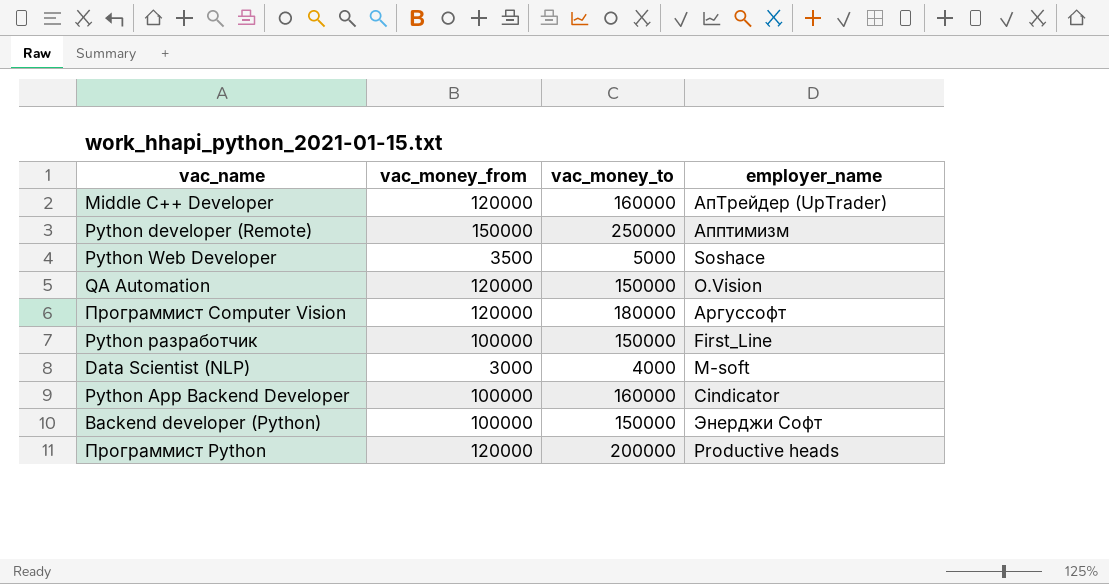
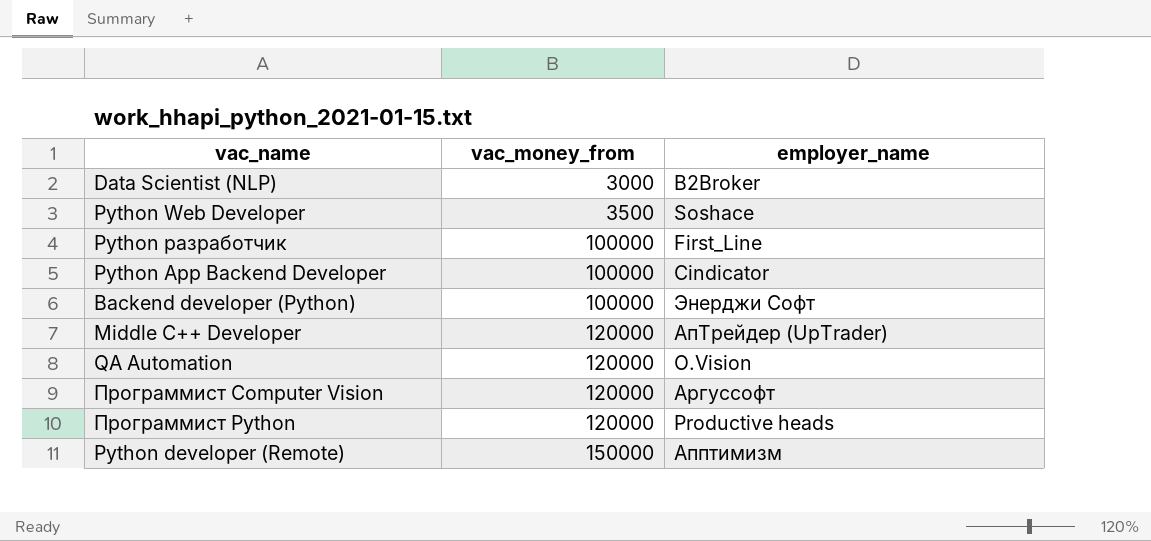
row order: none -> vac_money_from ascending
column vac_money_to | position: 3 -> none
Data Scientist (NLP) | employer_name: M-soft -> B2Broker

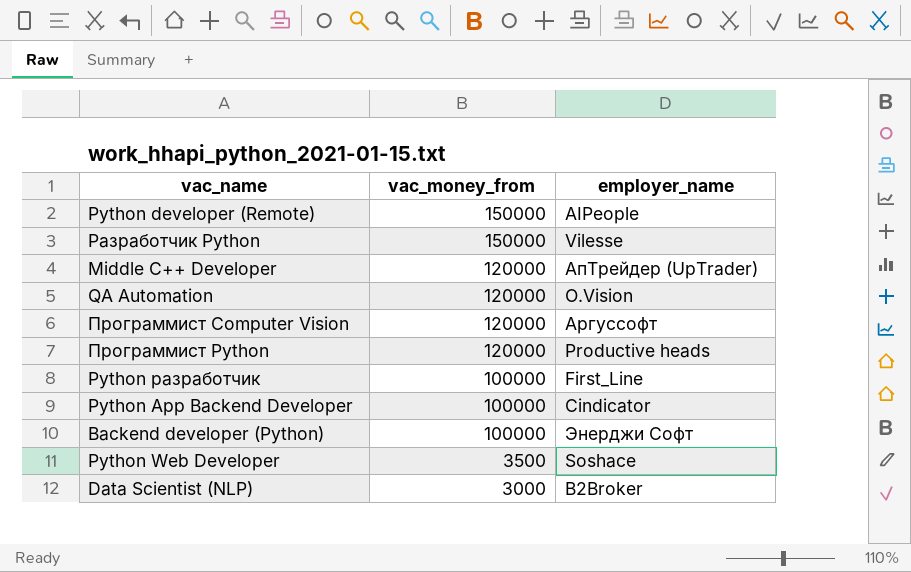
row order: vac_money_from ascending -> vac_money_from descending
Python developer (Remote) | employer_name: Апптимизм -> AIPeople
row Разработчик Python: none -> 150000 | Vilesse

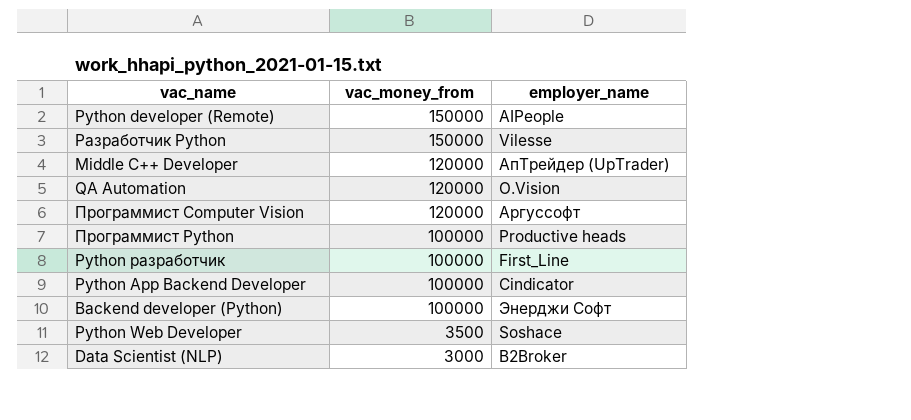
Программист Python | vac_money_from: 120000 -> 100000

